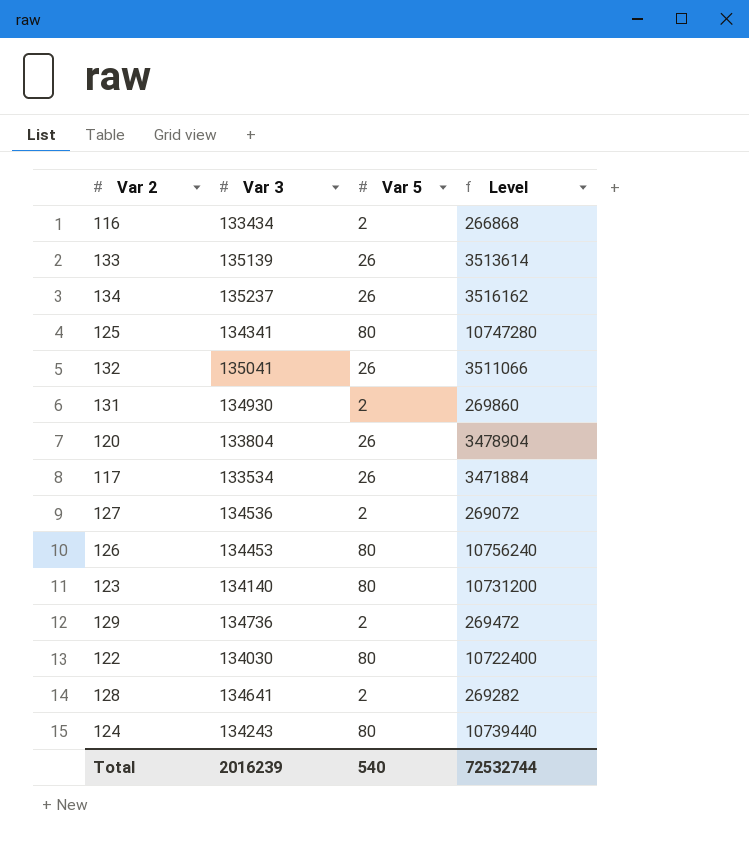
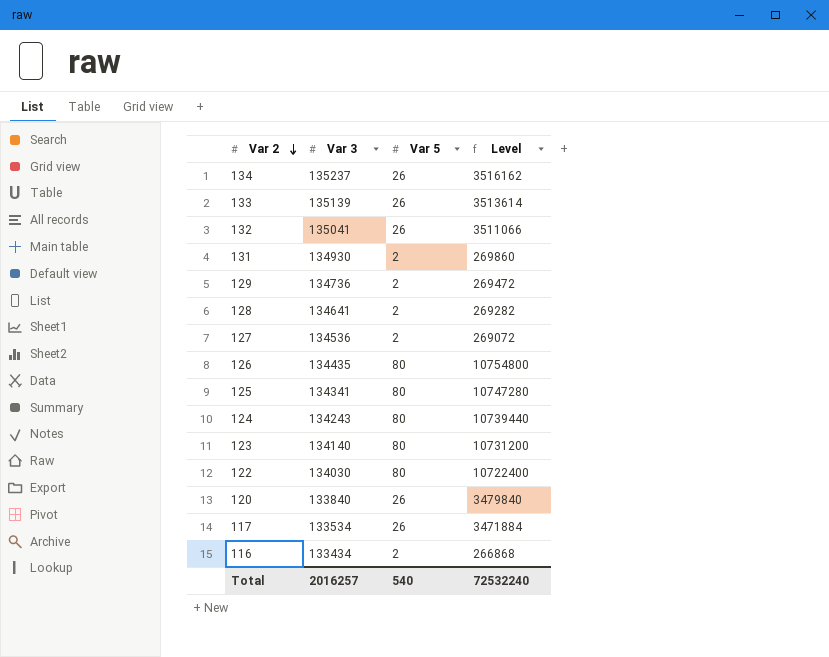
row order: none -> Var 2 descending
126 | Var 3: 134453 -> 134435
126 | Level: 10756240 -> 10754800
120 | Var 3: 133804 -> 133840
120 | Level: 3478904 -> 3479840
Total | Var 3: 2016239 -> 2016257
Total | Level: 72532744 -> 72532240

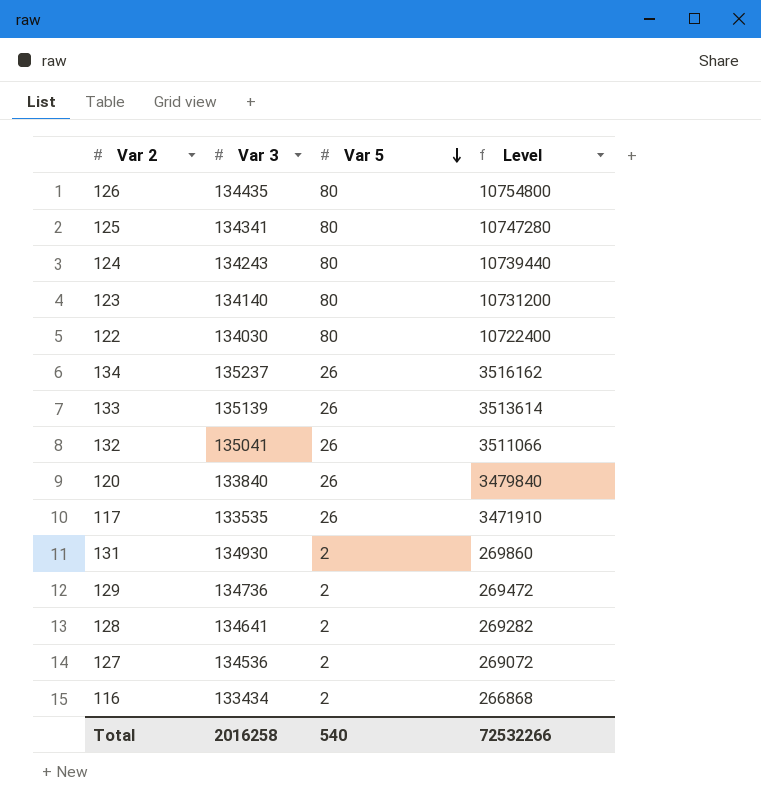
row order: Var 2 descending -> Var 5 descending
117 | Var 3: 133534 -> 133535
117 | Level: 3471884 -> 3471910
Total | Var 3: 2016257 -> 2016258
Total | Level: 72532240 -> 72532266

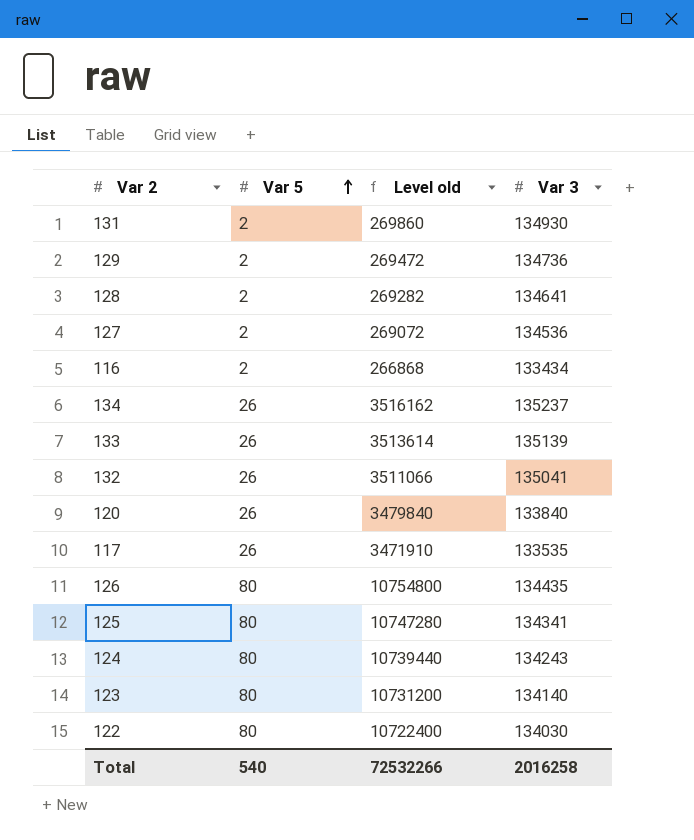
row order: Var 5 descending -> Var 5 ascending
column name: Level -> Level old
column Var 3 | position: 2 -> 4

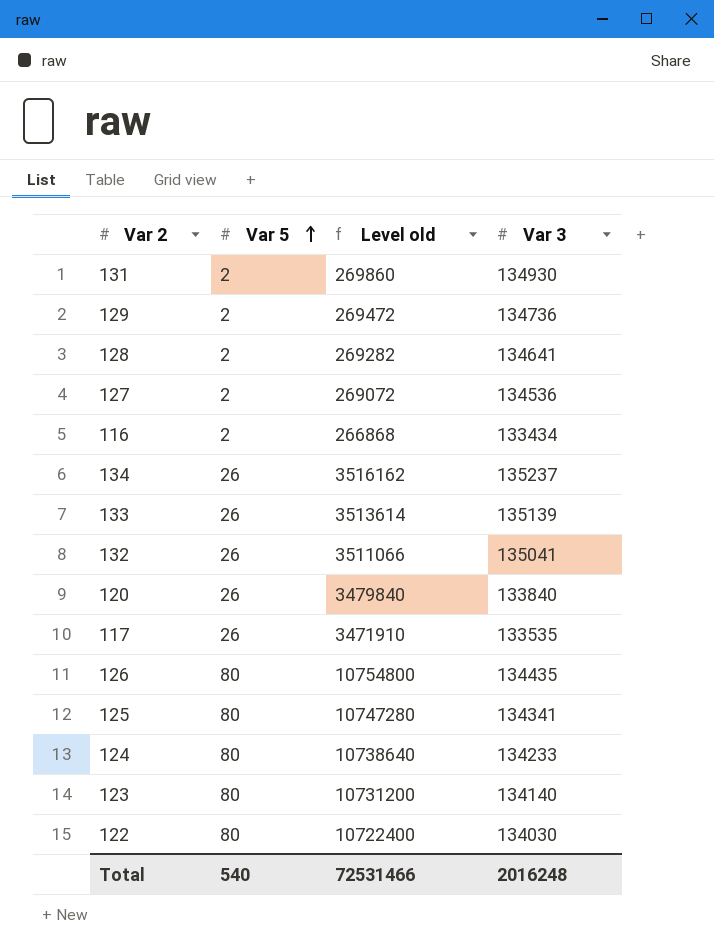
124 | Level old: 10739440 -> 10738640
124 | Var 3: 134243 -> 134233
Total | Level old: 72532266 -> 72531466
Total | Var 3: 2016258 -> 2016248

